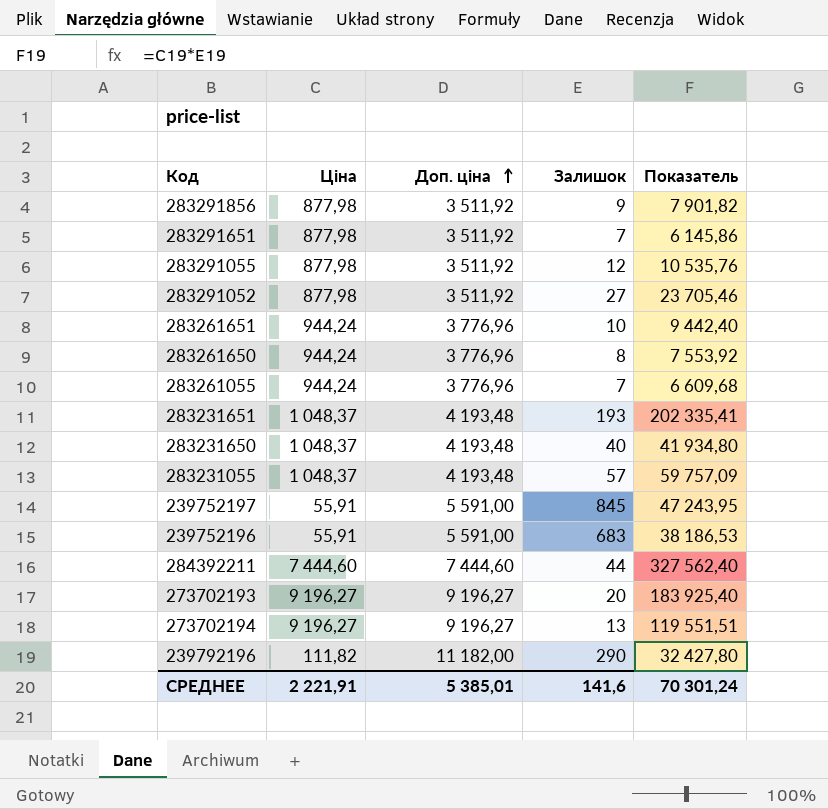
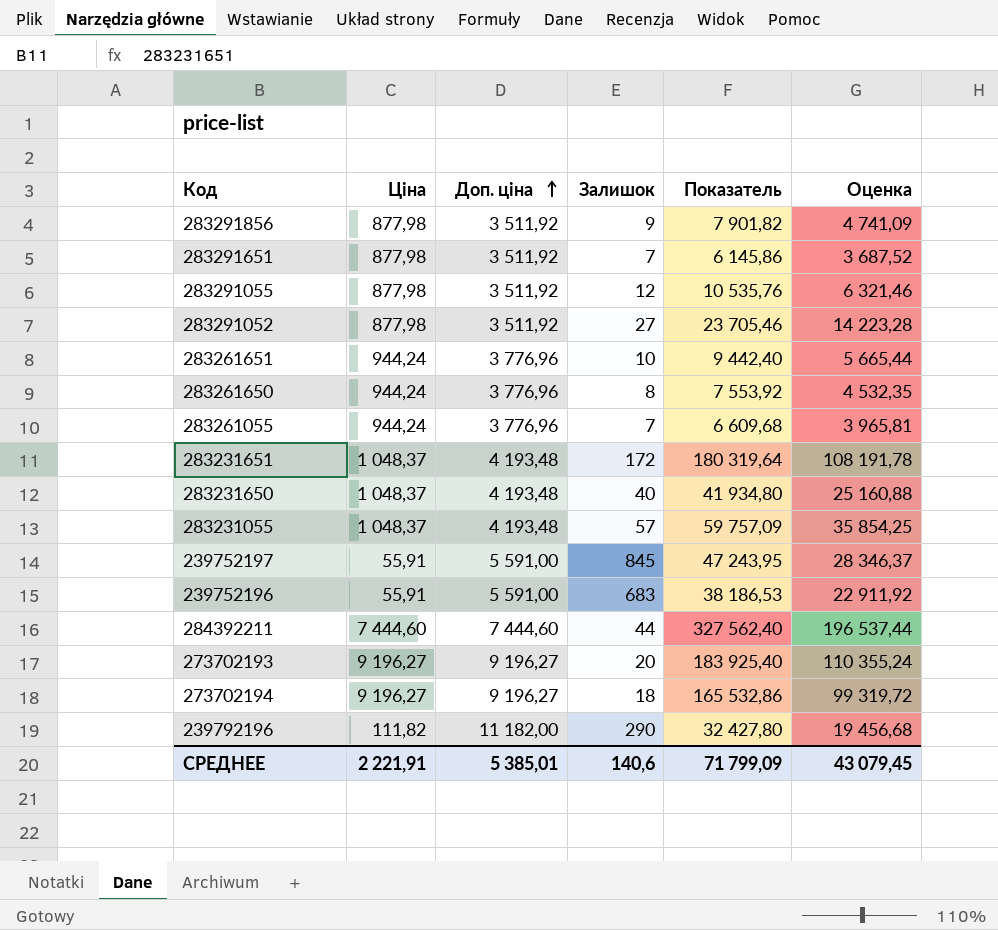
column Оценка | formula: none -> [Показатель] * 0,6
283231651 | Залишок: 193 -> 172
283231651 | Показатель: 202 335,41 -> 180 319,64
273702194 | Залишок: 13 -> 18
273702194 | Показатель: 119 551,51 -> 165 532,86
СРЕДНЕЕ | Залишок: 141,6 -> 140,6
СРЕДНЕЕ | Показатель: 70 301,24 -> 71 799,09

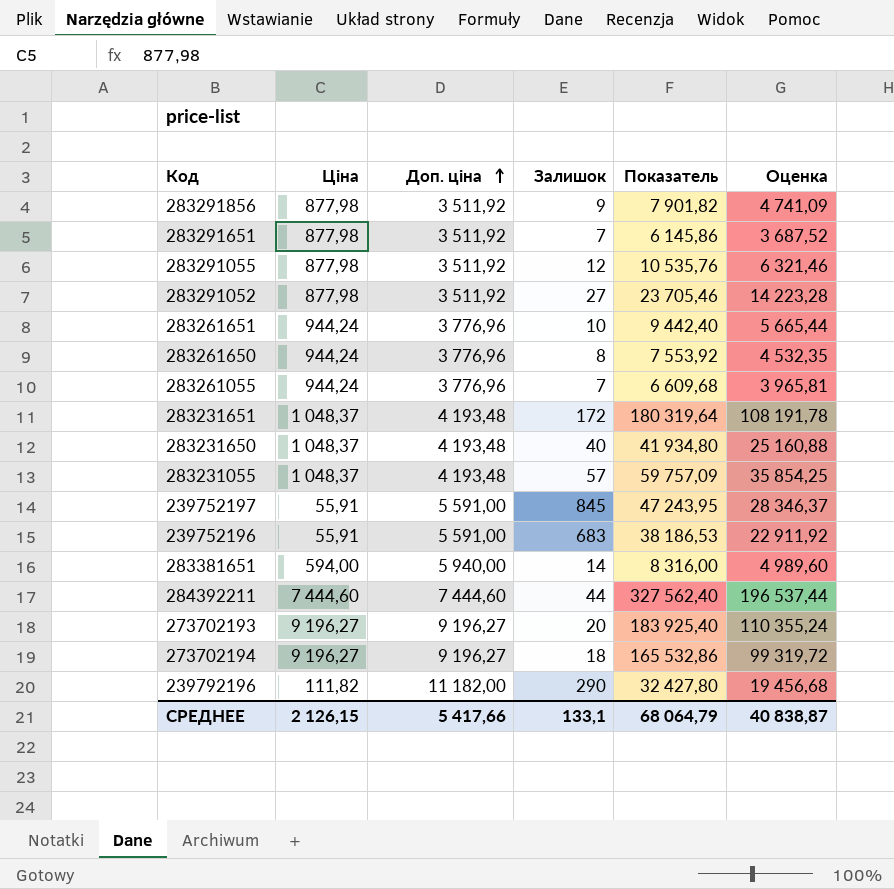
row 283381651: none -> 594,00 | 5 940,00 | 14 | 8 316,00 | 4 989,60
СРЕДНЕЕ | Ціна: 2 221,91 -> 2 126,15
СРЕДНЕЕ | Доп. ціна: 5 385,01 -> 5 417,66
СРЕДНЕЕ | Залишок: 140,6 -> 133,1
СРЕДНЕЕ | Показатель: 71 799,09 -> 68 064,79
СРЕДНЕЕ | Оценка: 43 079,45 -> 40 838,87

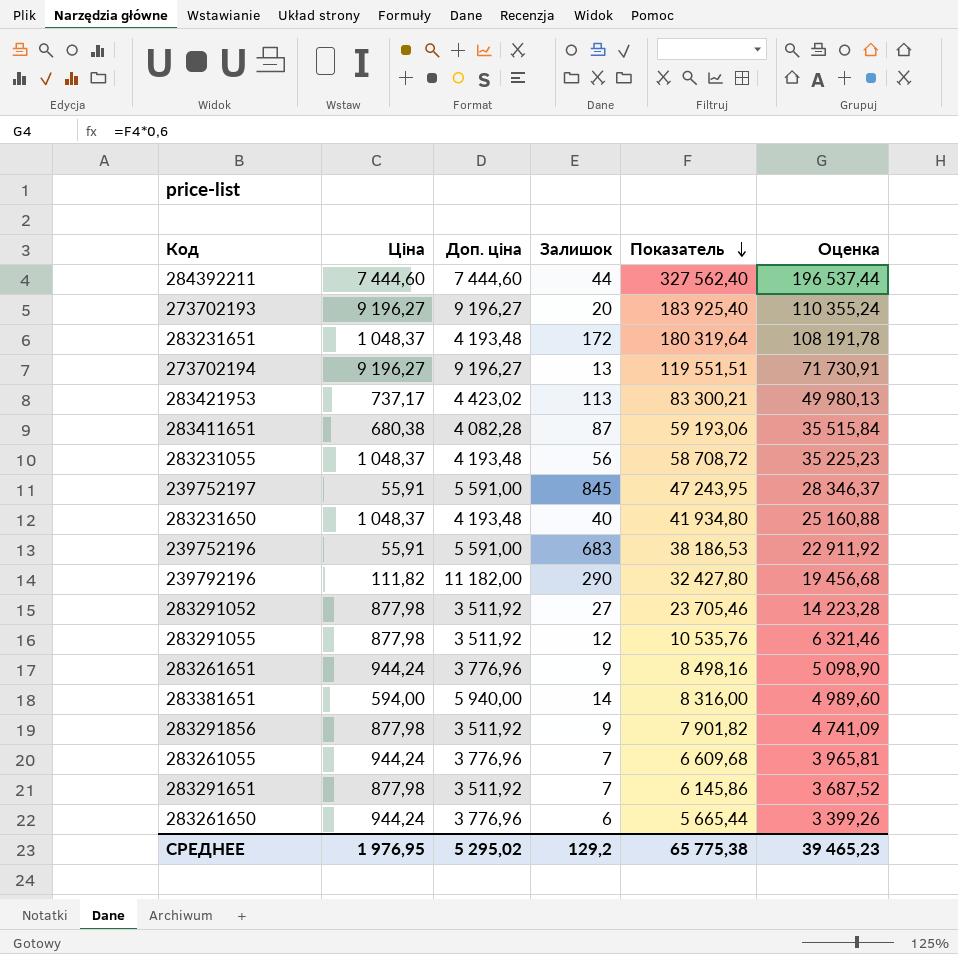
row order: Доп. ціна ascending -> Показатель descending
273702194 | Залишок: 18 -> 13
273702194 | Показатель: 165 532,86 -> 119 551,51
273702194 | Оценка: 99 319,72 -> 71 730,91
row 283421953: none -> 737,17 | 4 423,02 | 113 | 83 300,21 | 49 980,13
row 283411651: none -> 680,38 | 4 082,28 | 87 | 59 193,06 | 35 515,84
283231055 | Залишок: 57 -> 56
283231055 | Показатель: 59 757,09 -> 58 708,72
283231055 | Оценка: 35 854,25 -> 35 225,23
283261651 | Залишок: 10 -> 9
283261651 | Показатель: 9 442,40 -> 8 498,16
283261651 | Оценка: 5 665,44 -> 5 098,90
283261650 | Залишок: 8 -> 6
283261650 | Показатель: 7 553,92 -> 5 665,44
283261650 | Оценка: 4 532,35 -> 3 399,26
СРЕДНЕЕ | Ціна: 2 126,15 -> 1 976,95
СРЕДНЕЕ | Доп. ціна: 5 417,66 -> 5 295,02
СРЕДНЕЕ | Залишок: 133,1 -> 129,2
СРЕДНЕЕ | Показатель: 68 064,79 -> 65 775,38
СРЕДНЕЕ | Оценка: 40 838,87 -> 39 465,23

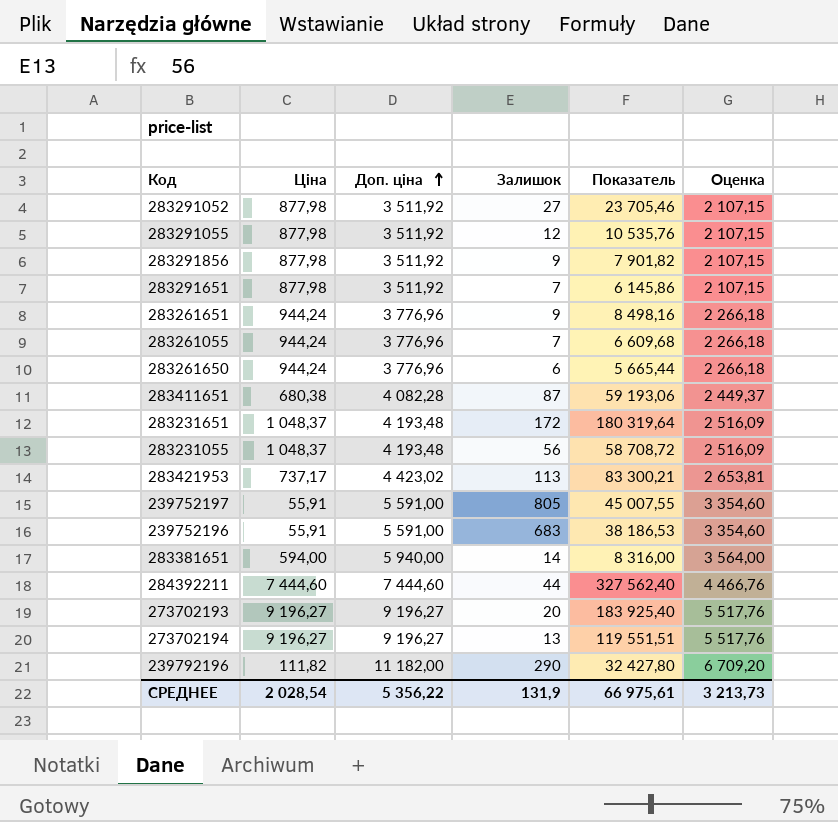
row order: Показатель descending -> Доп. ціна ascending
column Оценка | formula: [Показатель] * 0,6 -> [Доп. ціна] * 0,6
row 283231650: 1 048,37 | 4 193,48 | 40 | 41 934,80 | 25 160,88 -> none
239752197 | Залишок: 845 -> 805
239752197 | Показатель: 47 243,95 -> 45 007,55
СРЕДНЕЕ | Ціна: 1 976,95 -> 2 028,54
СРЕДНЕЕ | Доп. ціна: 5 295,02 -> 5 356,22
СРЕДНЕЕ | Залишок: 129,2 -> 131,9
СРЕДНЕЕ | Показатель: 65 775,38 -> 66 975,61
СРЕДНЕЕ | Оценка: 39 465,23 -> 3 213,73

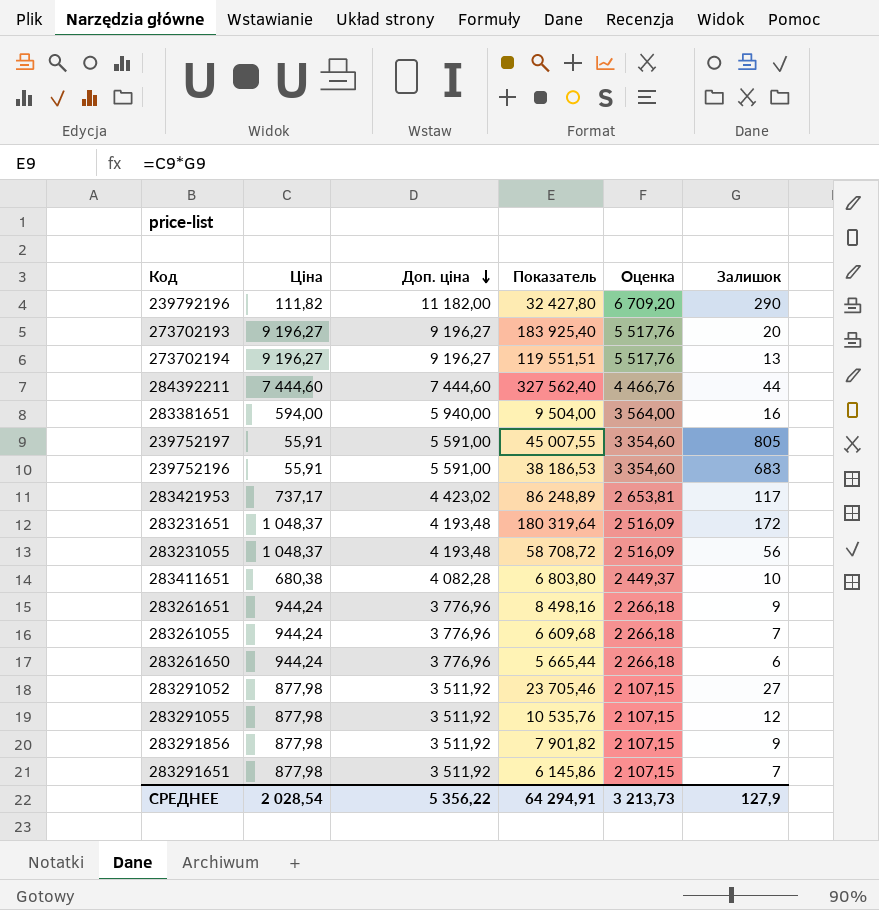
row order: Доп. ціна ascending -> Доп. ціна descending
column Залишок | position: 4 -> 6
283381651 | Показатель: 8 316,00 -> 9 504,00
283381651 | Залишок: 14 -> 16
283421953 | Показатель: 83 300,21 -> 86 248,89
283421953 | Залишок: 113 -> 117
283411651 | Показатель: 59 193,06 -> 6 803,80
283411651 | Залишок: 87 -> 10
СРЕДНЕЕ | Показатель: 66 975,61 -> 64 294,91
СРЕДНЕЕ | Залишок: 131,9 -> 127,9

